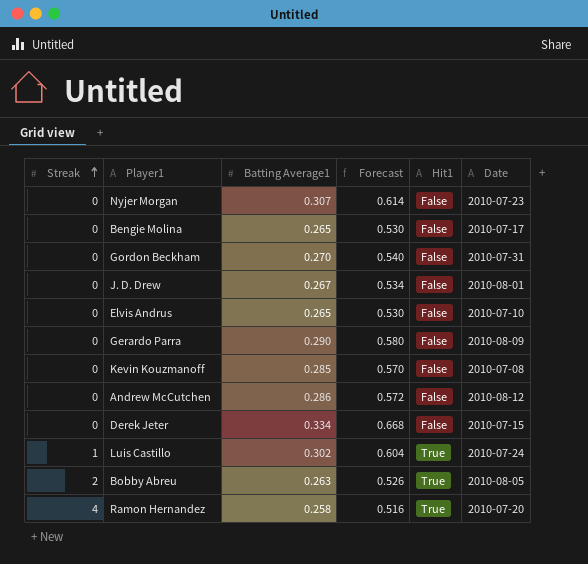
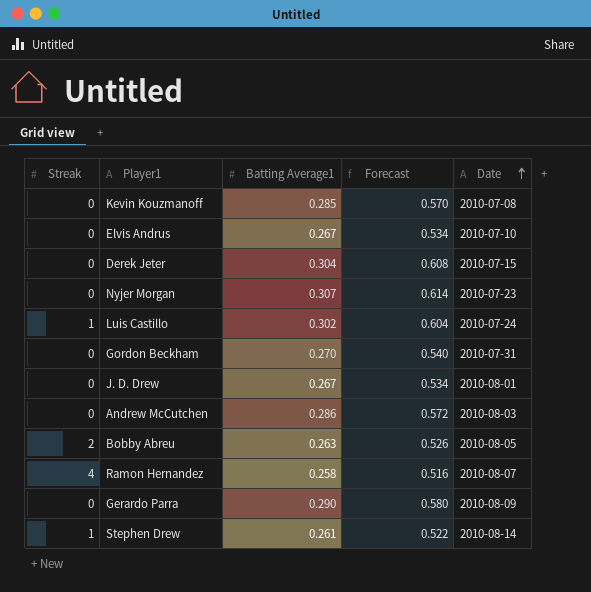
row order: Streak ascending -> Date ascending
column Hit1 | position: 5 -> none
row Bengie Molina: 0 | 0.265 | 0.530 | False | 2010-07-17 -> none
Elvis Andrus | Batting Average1: 0.265 -> 0.267
Elvis Andrus | Forecast: 0.530 -> 0.534
Derek Jeter | Batting Average1: 0.334 -> 0.304
Derek Jeter | Forecast: 0.668 -> 0.608
Andrew McCutchen | Date: 2010-08-12 -> 2010-08-03
Ramon Hernandez | Date: 2010-07-20 -> 2010-08-07
row Stephen Drew: none -> 1 | 0.261 | 0.522 | 2010-08-14

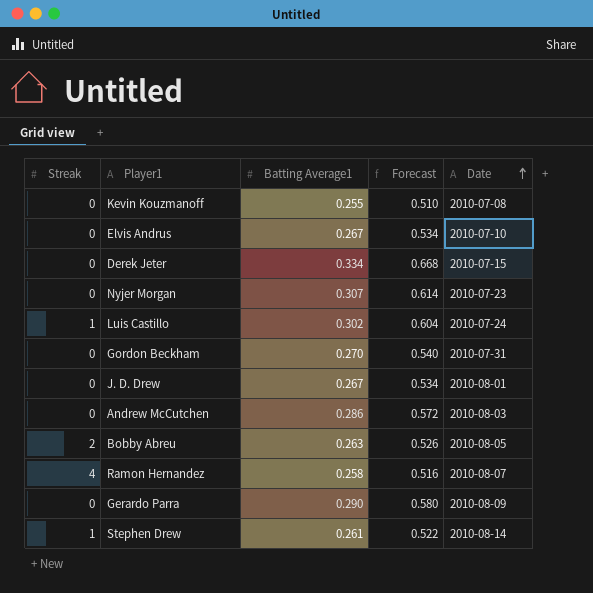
Kevin Kouzmanoff | Batting Average1: 0.285 -> 0.255
Kevin Kouzmanoff | Forecast: 0.570 -> 0.510
Derek Jeter | Batting Average1: 0.304 -> 0.334
Derek Jeter | Forecast: 0.608 -> 0.668

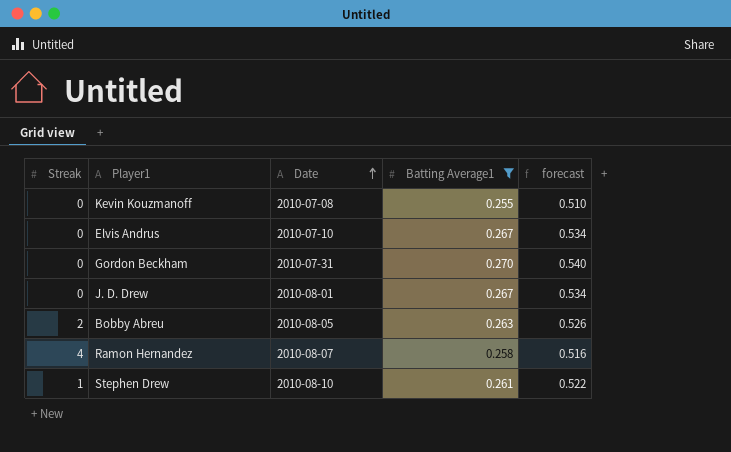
filter: none -> Batting Average1 <= 0.270
column Date | position: 5 -> 3
column name: Forecast -> forecast
Stephen Drew | Date: 2010-08-14 -> 2010-08-10

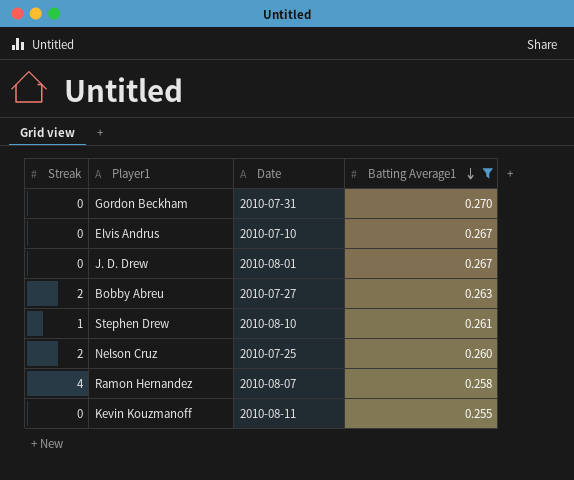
row order: Date ascending -> Batting Average1 descending
column forecast | formula: [Batting Average1] * 2 -> none
Bobby Abreu | Date: 2010-08-05 -> 2010-07-27
row Nelson Cruz: none -> 2 | 2010-07-25 | 0.260
Kevin Kouzmanoff | Date: 2010-07-08 -> 2010-08-11

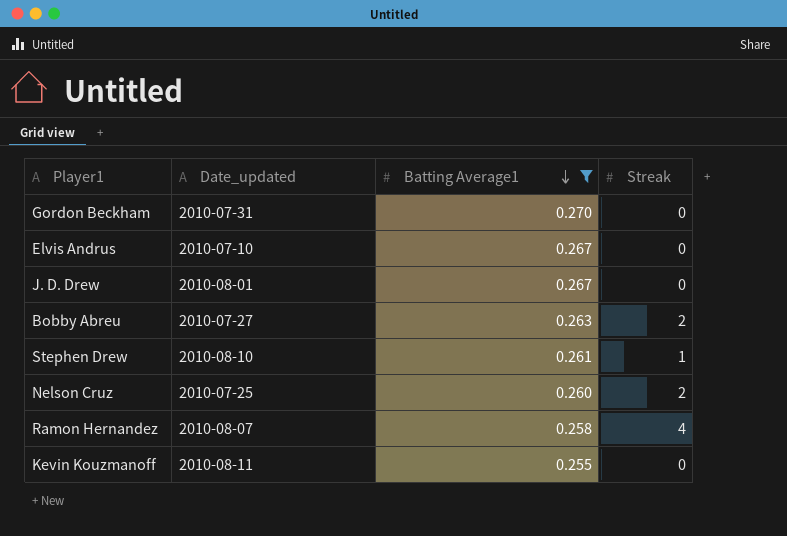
column name: Date -> Date_updated
column Streak | position: 1 -> 4

